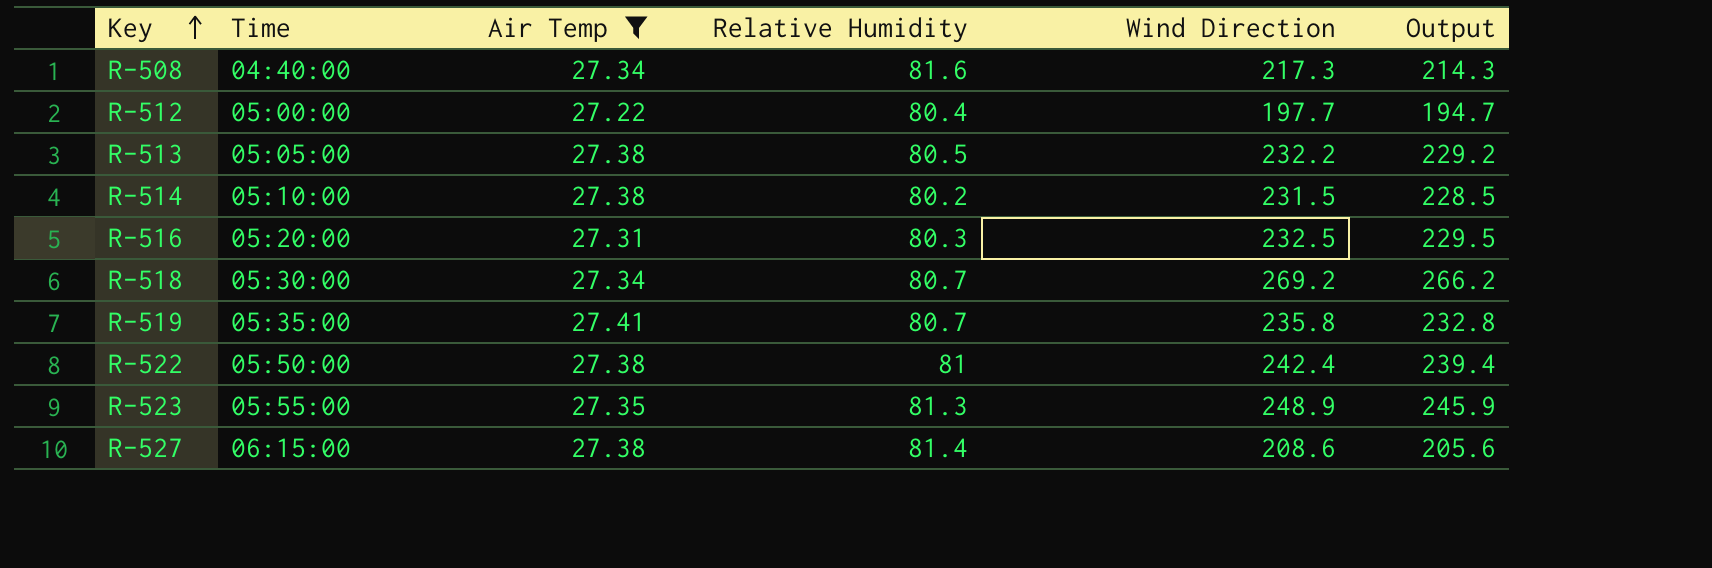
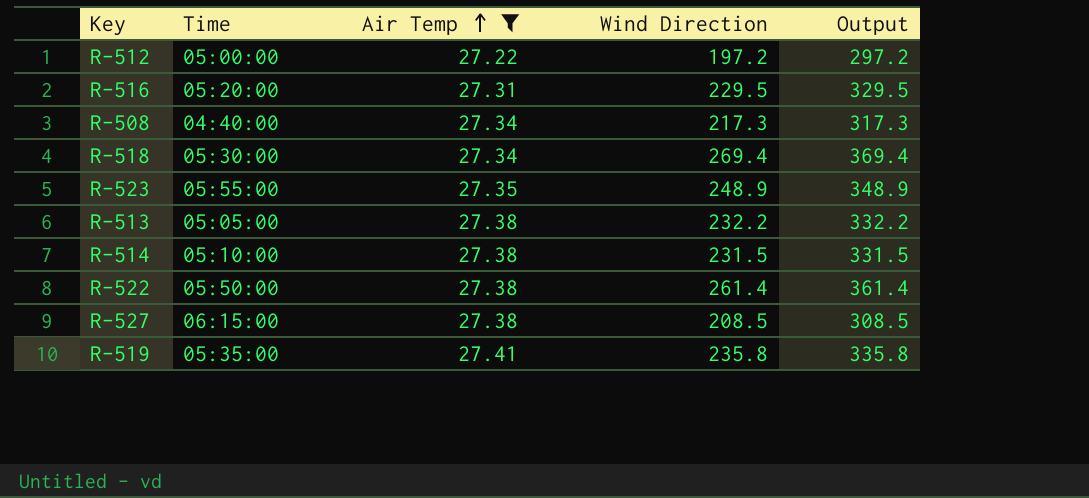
row order: Key ascending -> Air Temp ascending
column Relative Humidity | position: 4 -> none
column Output | formula: [Wind Direction] - 3 -> [Wind Direction] + 100
R-512 | Wind Direction: 197.7 -> 197.2
R-516 | Wind Direction: 232.5 -> 229.5
R-518 | Wind Direction: 269.2 -> 269.4
R-522 | Wind Direction: 242.4 -> 261.4
R-527 | Wind Direction: 208.6 -> 208.5

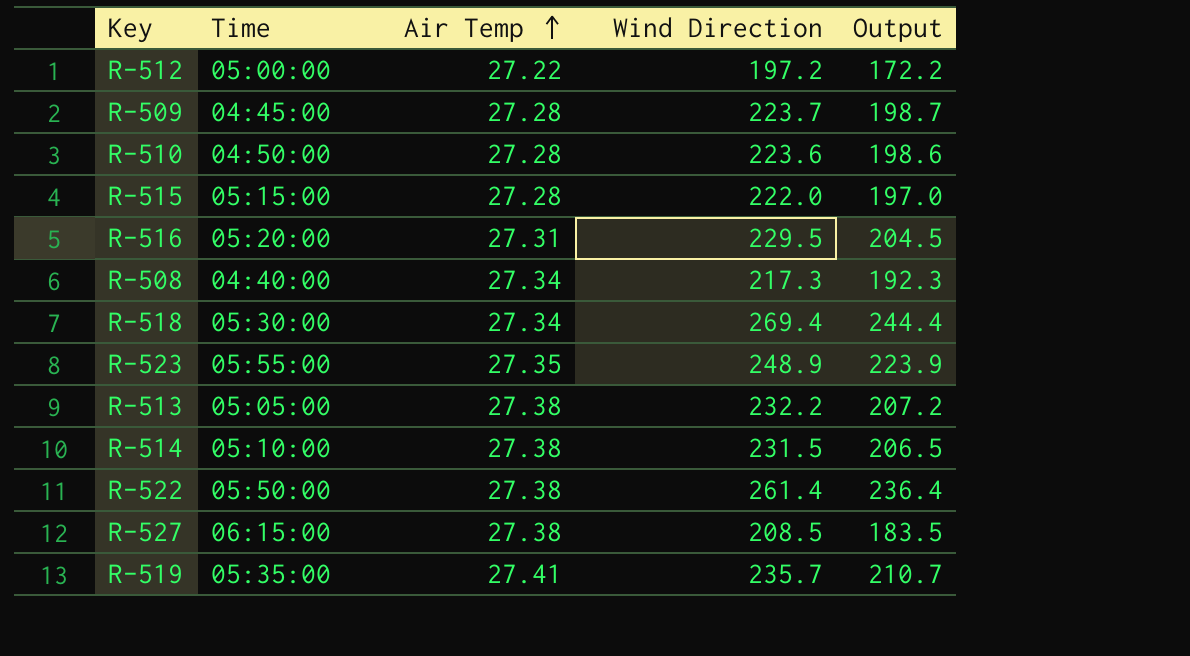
filter: Air Temp != 27.28 -> none
column Output | formula: [Wind Direction] + 100 -> [Wind Direction] - 25
R-519 | Wind Direction: 235.8 -> 235.7

